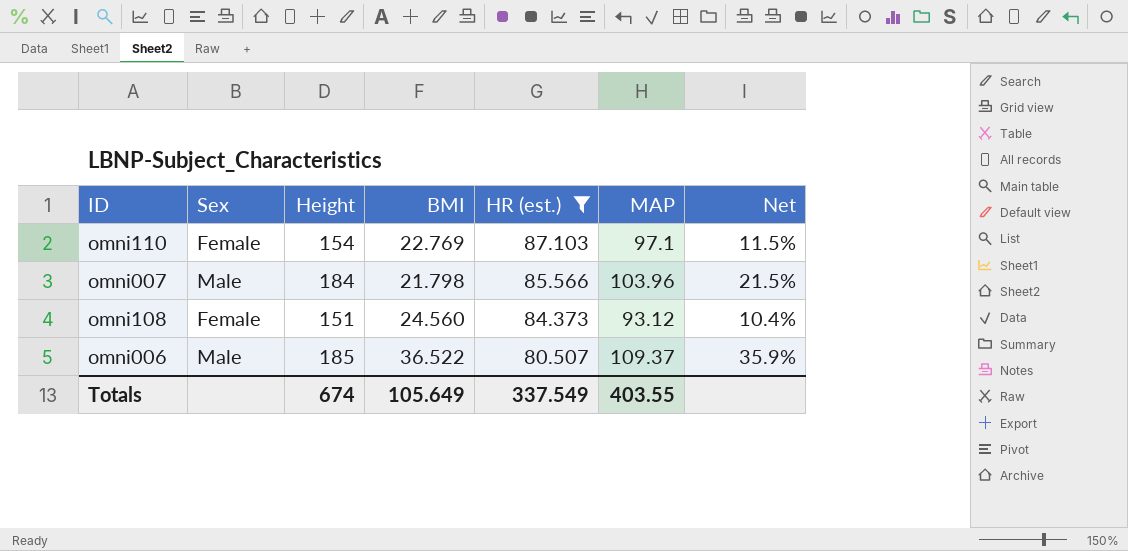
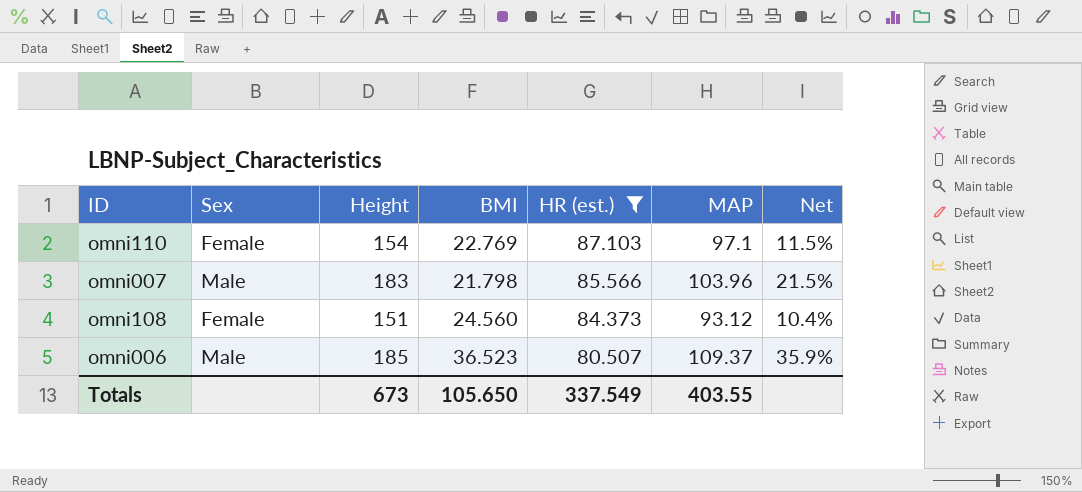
omni007 | Height: 184 -> 183
omni006 | BMI: 36.522 -> 36.523
Totals | Height: 674 -> 673
Totals | BMI: 105.649 -> 105.650

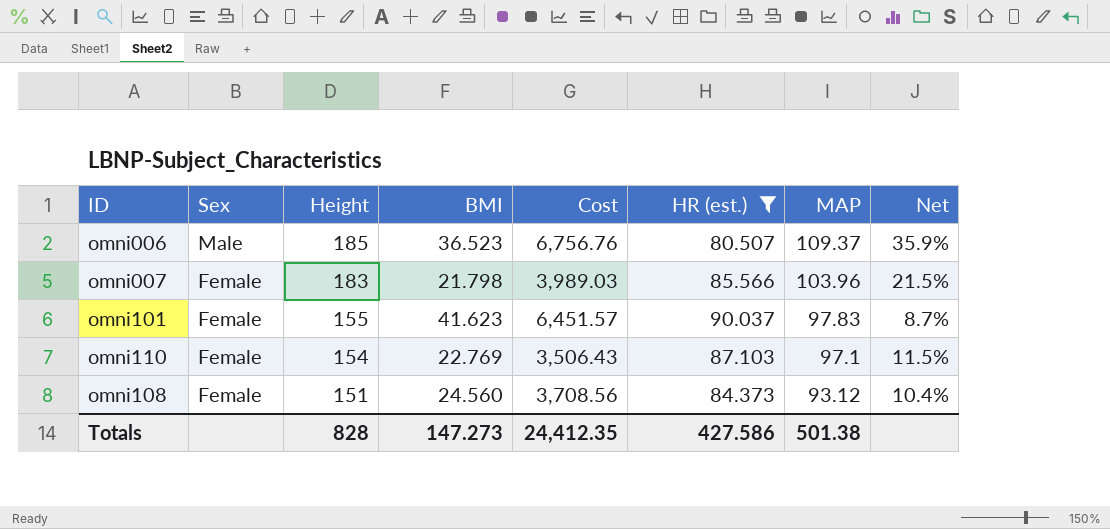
row order: HR (est.) descending -> Sex descending
column Cost | formula: none -> [Height] * [BMI]
omni007 | Sex: Male -> Female
row omni101: none -> Female | 155 | 41.623 | 6,451.57 | 90.037 | 97.83 | 8.7%
Totals | Height: 673 -> 828
Totals | BMI: 105.650 -> 147.273
Totals | HR (est.): 337.549 -> 427.586
Totals | MAP: 403.55 -> 501.38

